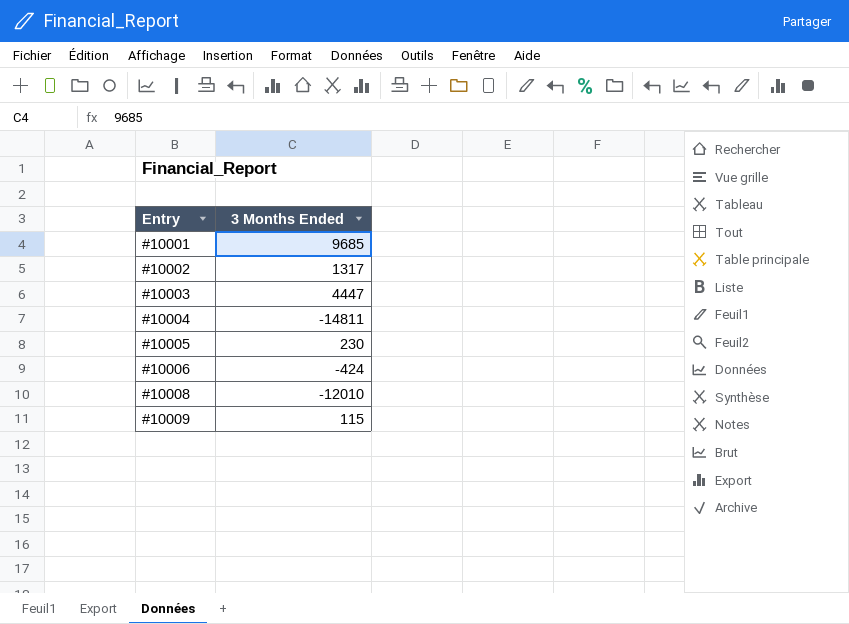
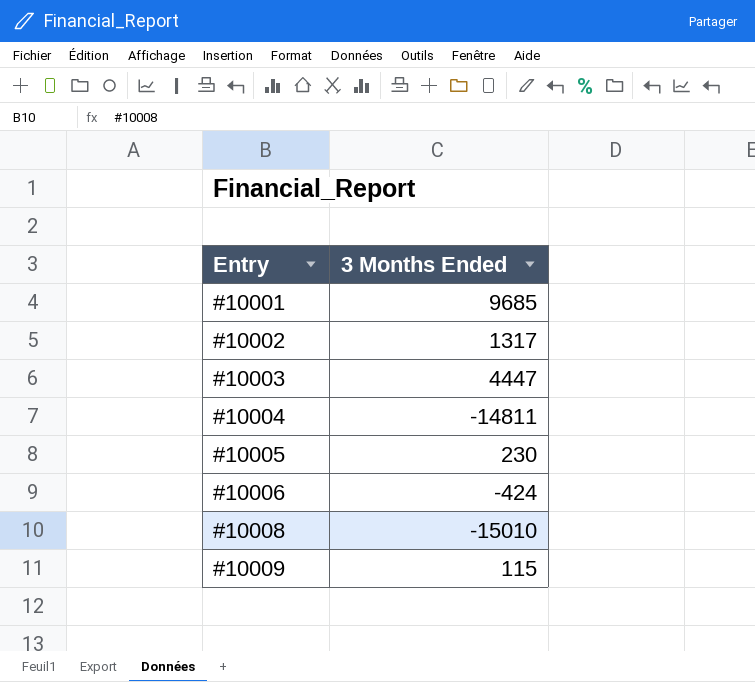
#10008 | 3 Months Ended: -12010 -> -15010

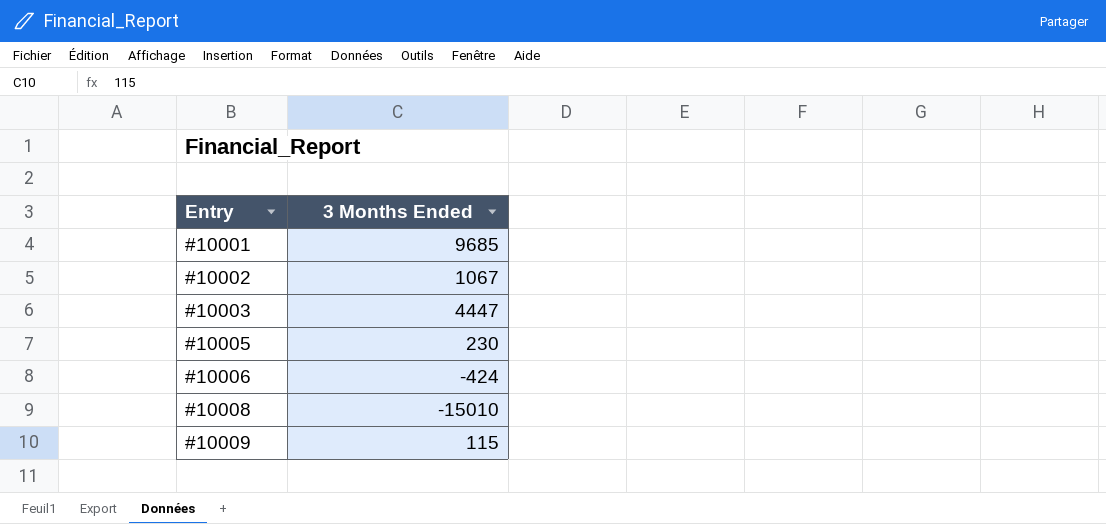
row #10004: -14811 -> none
#10002 | 3 Months Ended: 1317 -> 1067

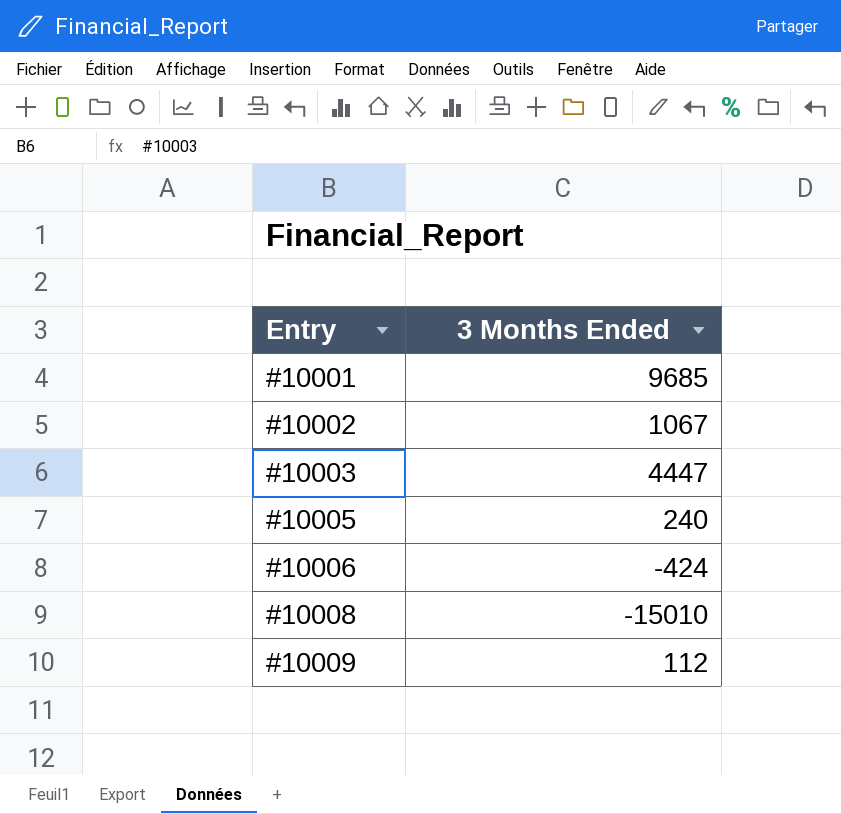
#10005 | 3 Months Ended: 230 -> 240
#10009 | 3 Months Ended: 115 -> 112

